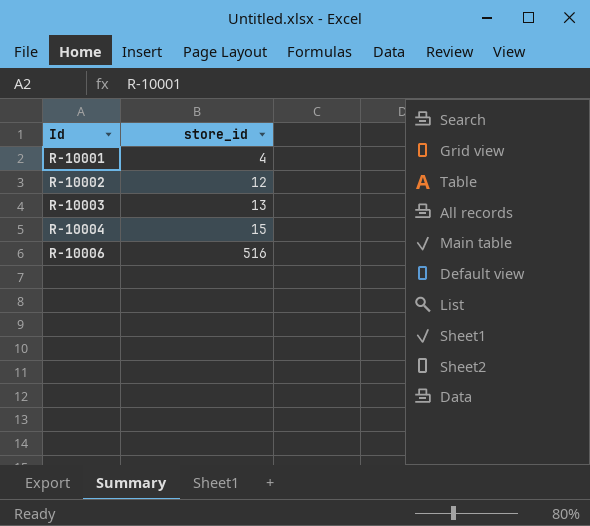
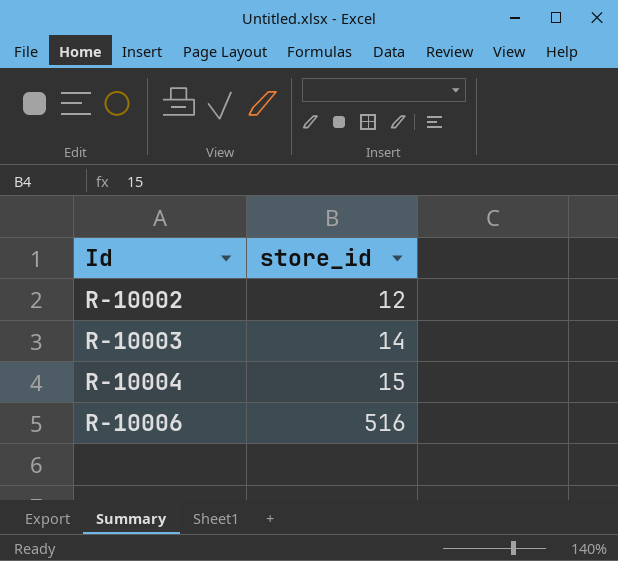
row R-10001: 4 -> none
R-10003 | store_id: 13 -> 14

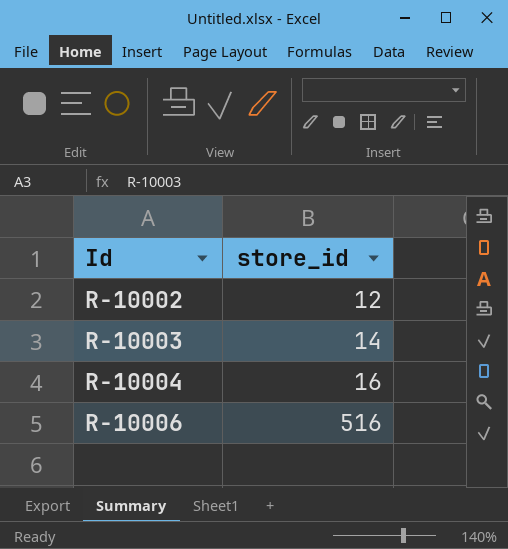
R-10004 | store_id: 15 -> 16

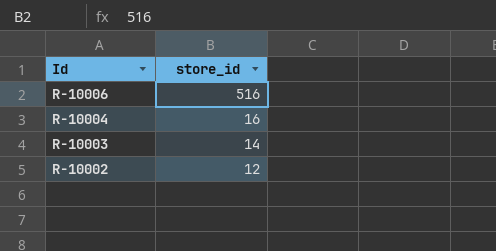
row order: Id ascending -> Id descending

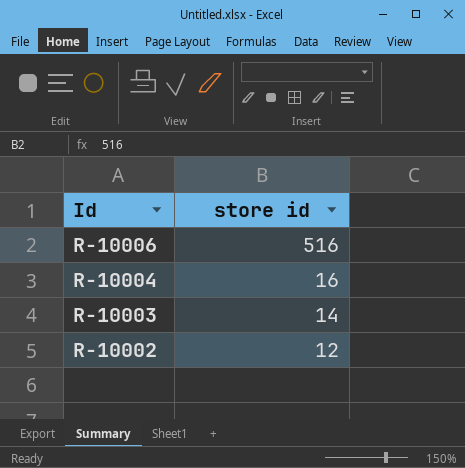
column name: store_id -> store id

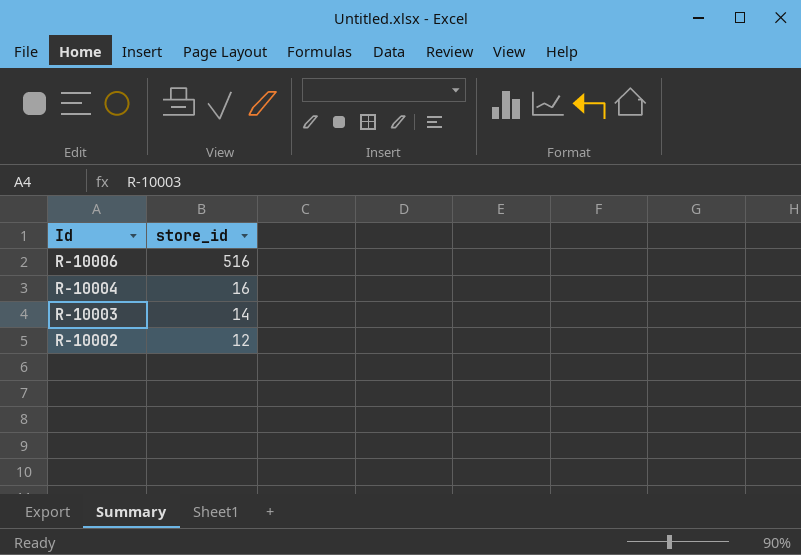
column name: store id -> store_id

